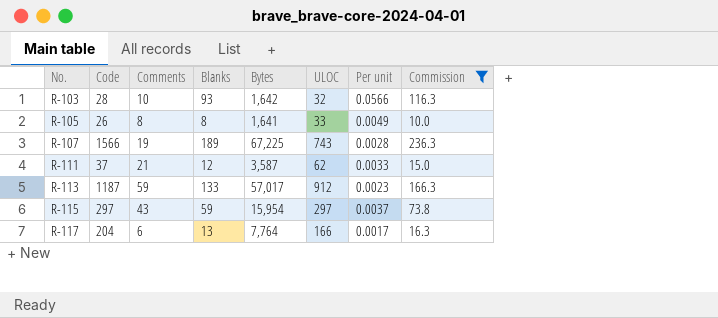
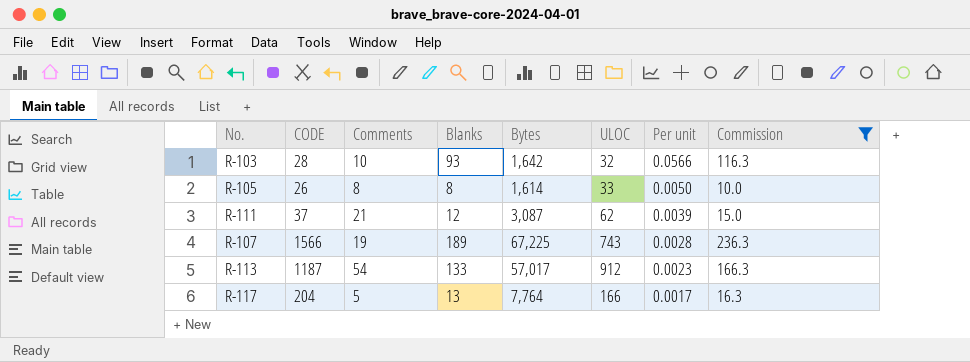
row order: No. ascending -> Per unit descending
column name: Code -> CODE
row R-115: 297 | 43 | 59 | 15,954 | 297 | 0.0037 | 73.8 -> none
R-105 | Bytes: 1,641 -> 1,614
R-105 | Per unit: 0.0049 -> 0.0050
R-111 | Bytes: 3,587 -> 3,087
R-111 | Per unit: 0.0033 -> 0.0039
R-113 | Comments: 59 -> 54
R-117 | Comments: 6 -> 5

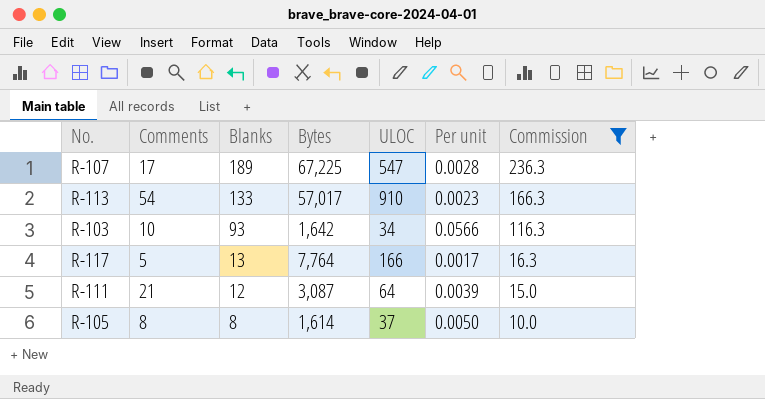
row order: Per unit descending -> Blanks descending
column CODE | position: 2 -> none
R-107 | Comments: 19 -> 17
R-107 | ULOC: 743 -> 547
R-113 | ULOC: 912 -> 910
R-103 | ULOC: 32 -> 34
R-111 | ULOC: 62 -> 64
R-105 | ULOC: 33 -> 37

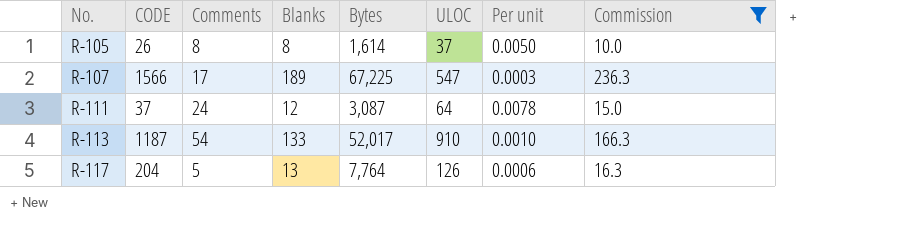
row order: Blanks descending -> No. ascending
column CODE | position: none -> 2
column Per unit | formula: [Blanks] / [Bytes] -> [Comments] / [Bytes]
row R-103: 10 | 93 | 1,642 | 34 | 0.0566 | 116.3 -> none
R-111 | Comments: 21 -> 24
R-113 | Bytes: 57,017 -> 52,017
R-117 | ULOC: 166 -> 126

